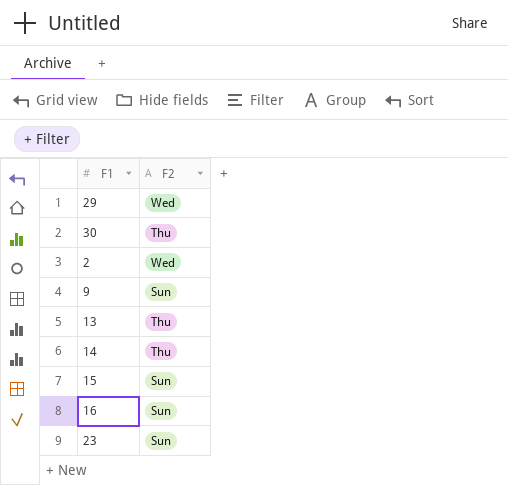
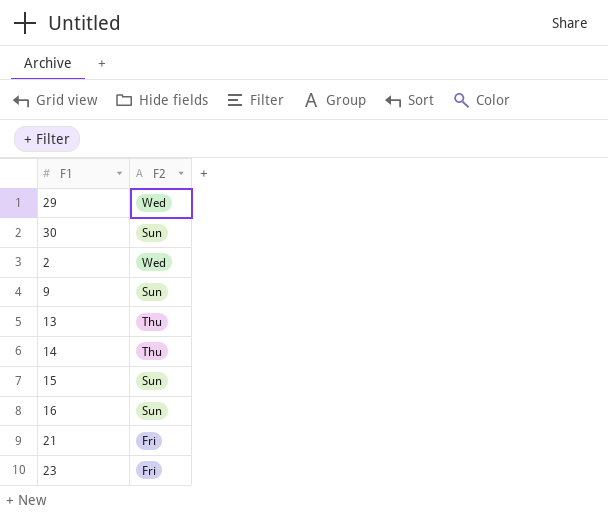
30 | F2: Thu -> Sun
row 21: none -> Fri
23 | F2: Sun -> Fri

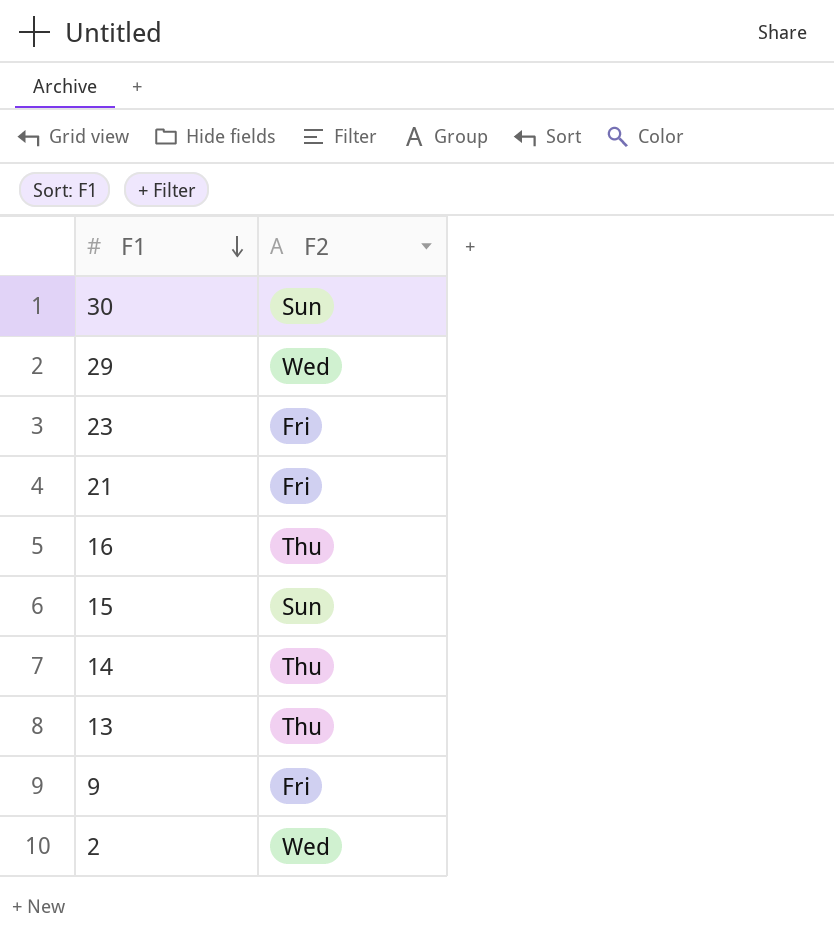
row order: none -> F1 descending
16 | F2: Sun -> Thu
9 | F2: Sun -> Fri

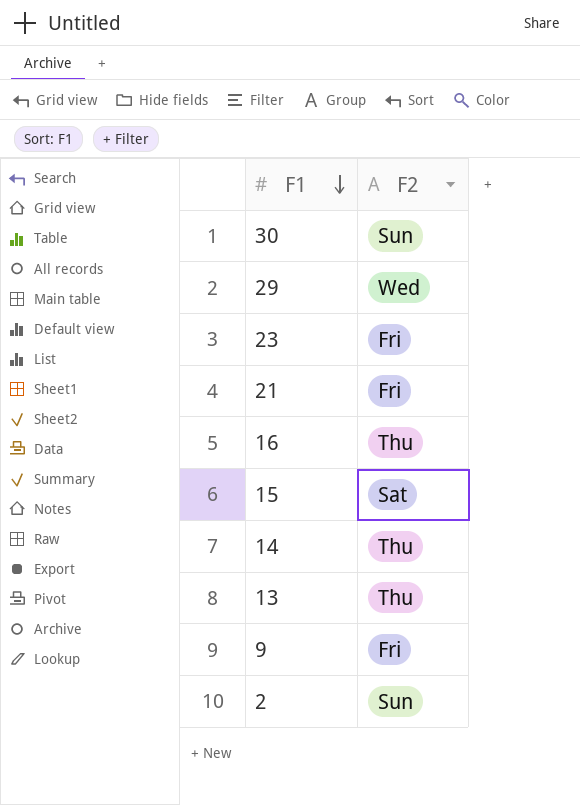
15 | F2: Sun -> Sat
2 | F2: Wed -> Sun

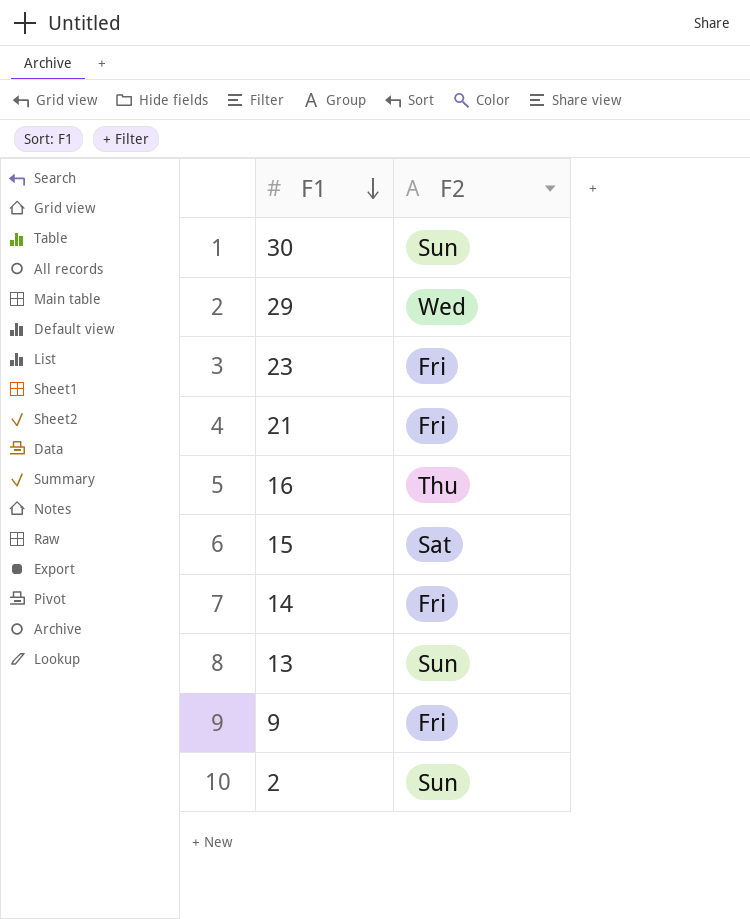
14 | F2: Thu -> Fri
13 | F2: Thu -> Sun

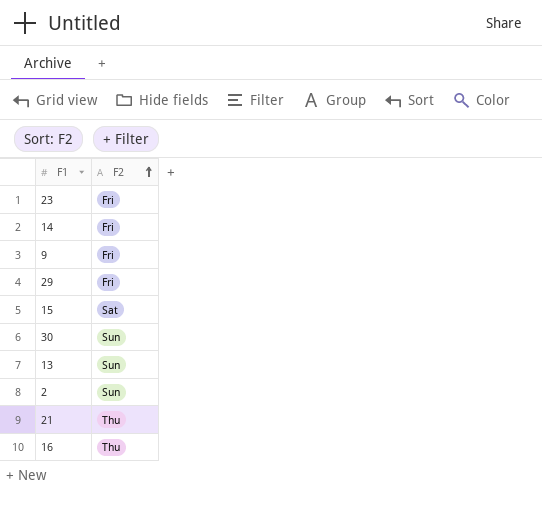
row order: F1 descending -> F2 ascending
29 | F2: Wed -> Fri
21 | F2: Fri -> Thu

